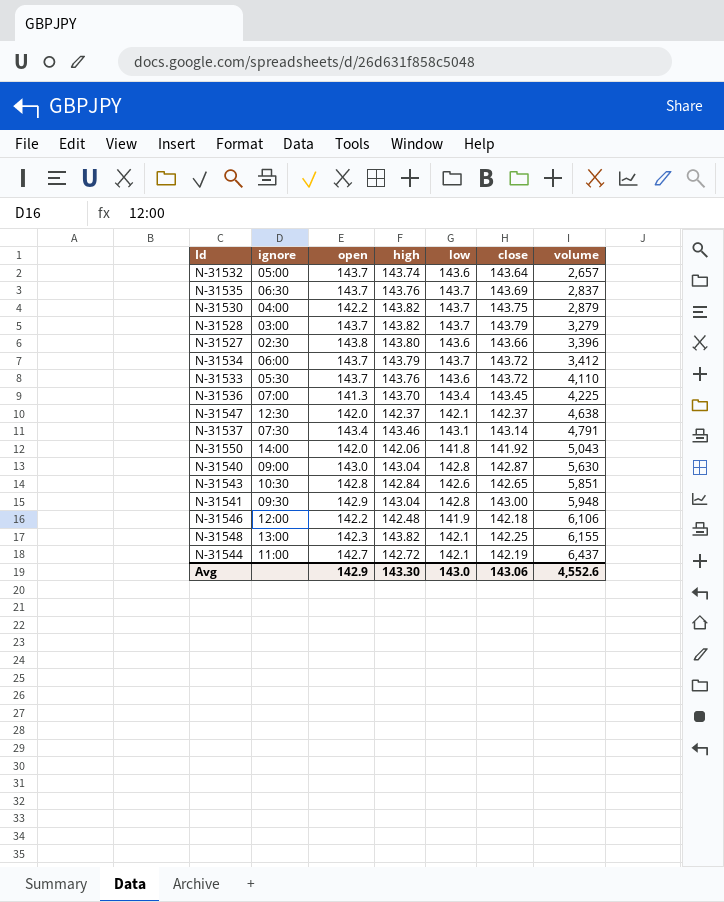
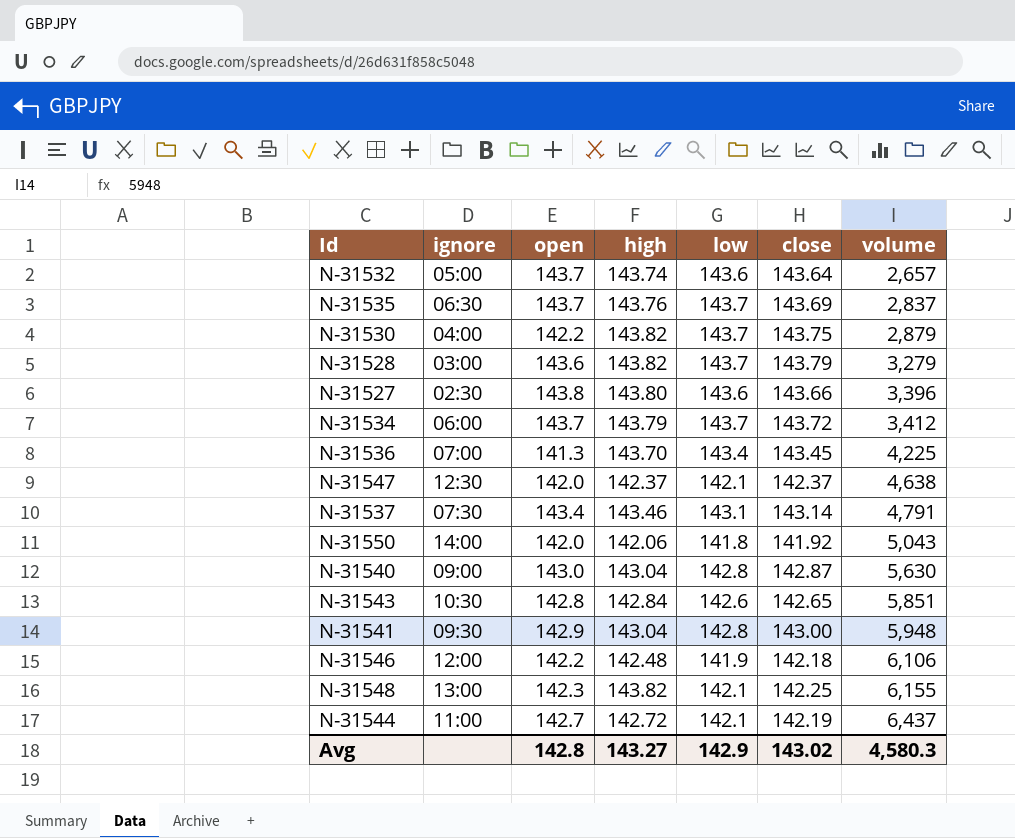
row N-31533: 05:30 | 143.7 | 143.76 | 143.6 | 143.72 | 4,110 -> none
N-31528 | open: 143.7 -> 143.6
Avg | open: 142.9 -> 142.8
Avg | high: 143.30 -> 143.27
Avg | low: 143.0 -> 142.9
Avg | close: 143.06 -> 143.02
Avg | volume: 4,552.6 -> 4,580.3

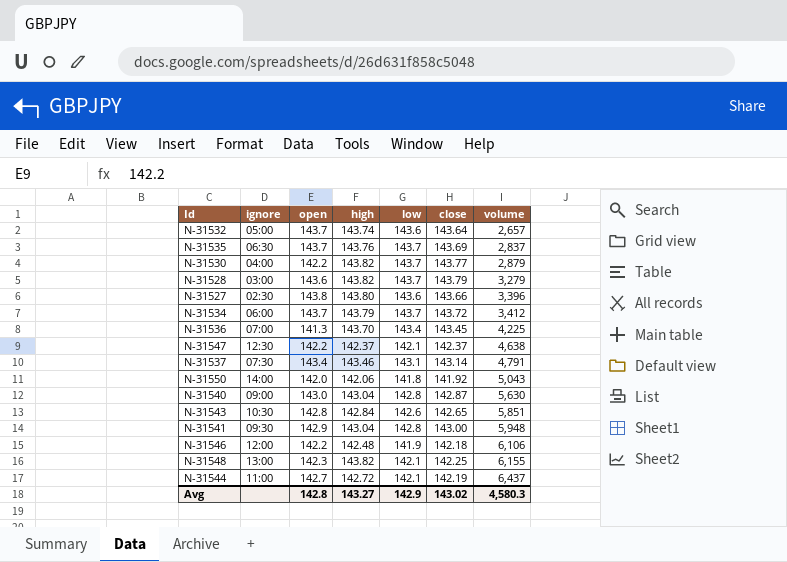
N-31530 | close: 143.75 -> 143.77
N-31547 | open: 142.0 -> 142.2

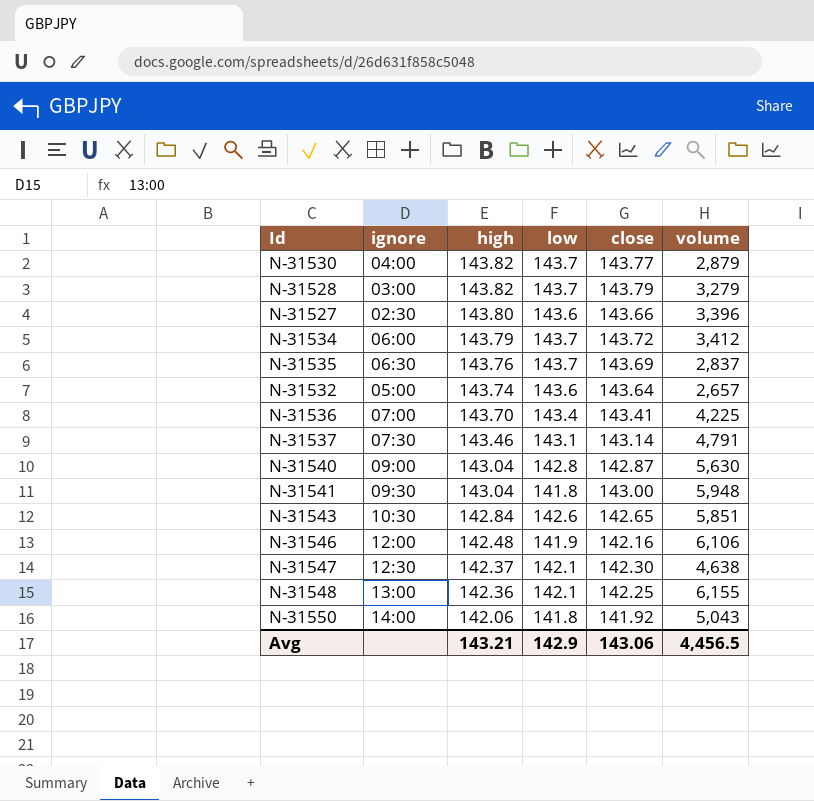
row order: volume ascending -> high descending
column open | position: 3 -> none
row N-31544: 11:00 | 142.7 | 142.72 | 142.1 | 142.19 | 6,437 -> none
N-31536 | close: 143.45 -> 143.41
N-31541 | low: 142.8 -> 141.8
N-31546 | close: 142.18 -> 142.16
N-31547 | close: 142.37 -> 142.30
N-31548 | high: 143.82 -> 142.36
Avg | high: 143.27 -> 143.21
Avg | close: 143.02 -> 143.06
Avg | volume: 4,580.3 -> 4,456.5

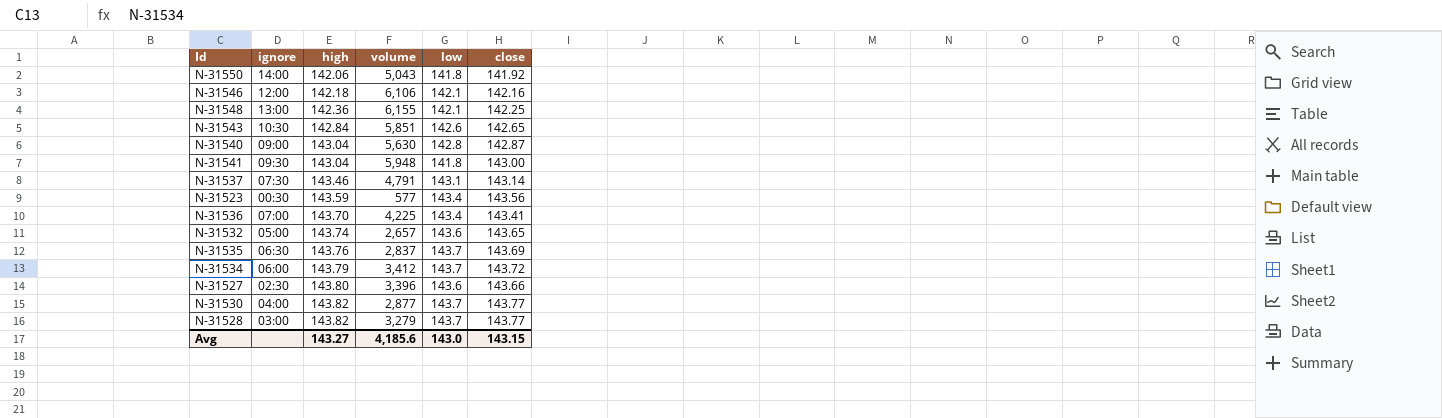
row order: high descending -> high ascending
column volume | position: 6 -> 4
row N-31547: 12:30 | 142.37 | 142.1 | 142.30 | 4,638 -> none
N-31546 | high: 142.48 -> 142.18
N-31546 | low: 141.9 -> 142.1
row N-31523: none -> 00:30 | 143.59 | 577 | 143.4 | 143.56
N-31532 | close: 143.64 -> 143.65
N-31530 | volume: 2,879 -> 2,877
N-31528 | close: 143.79 -> 143.77
Avg | high: 143.21 -> 143.27
Avg | volume: 4,456.5 -> 4,185.6
Avg | low: 142.9 -> 143.0
Avg | close: 143.06 -> 143.15

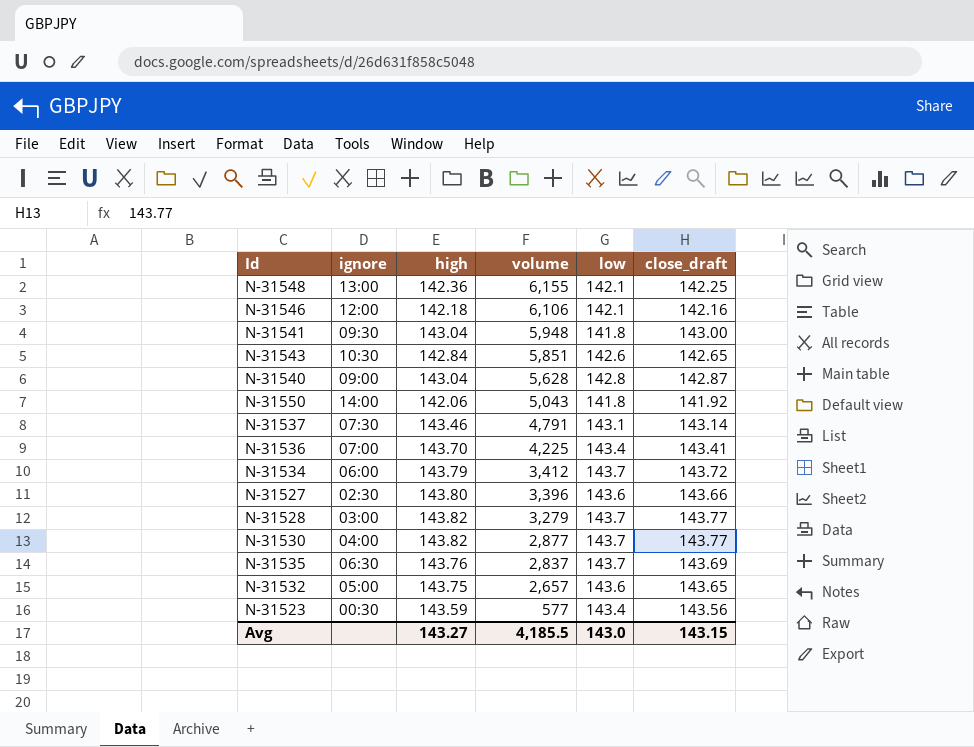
row order: high ascending -> volume descending
column name: close -> close_draft
N-31540 | volume: 5,630 -> 5,628
N-31532 | high: 143.74 -> 143.75
Avg | volume: 4,185.6 -> 4,185.5

